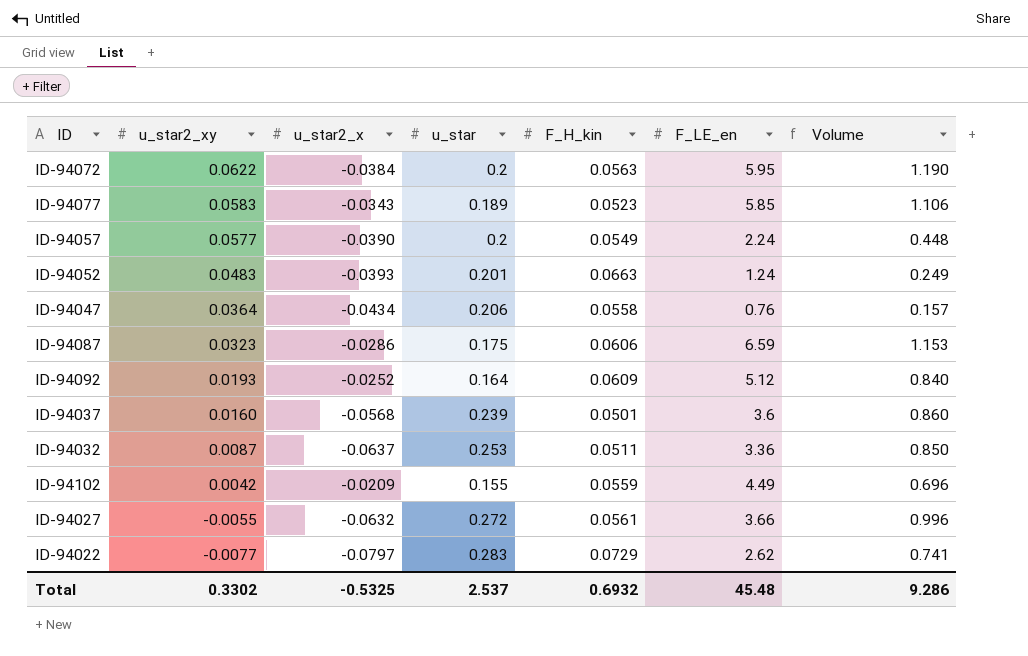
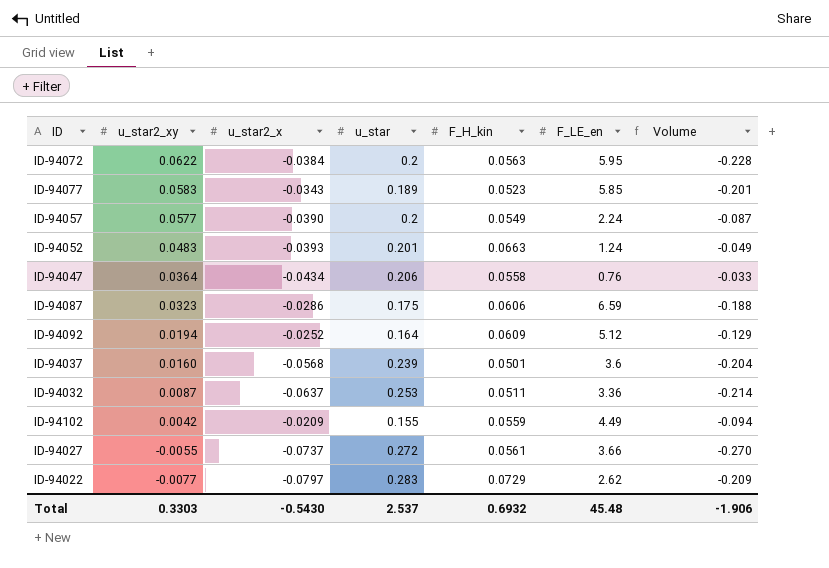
column Volume | formula: [u_star] * [F_LE_en] -> [u_star2_x] * [F_LE_en]
ID-94092 | u_star2_xy: 0.0193 -> 0.0194
ID-94027 | u_star2_x: -0.0632 -> -0.0737
Total | u_star2_xy: 0.3302 -> 0.3303
Total | u_star2_x: -0.5325 -> -0.5430
Total | Volume: 9.286 -> -1.906

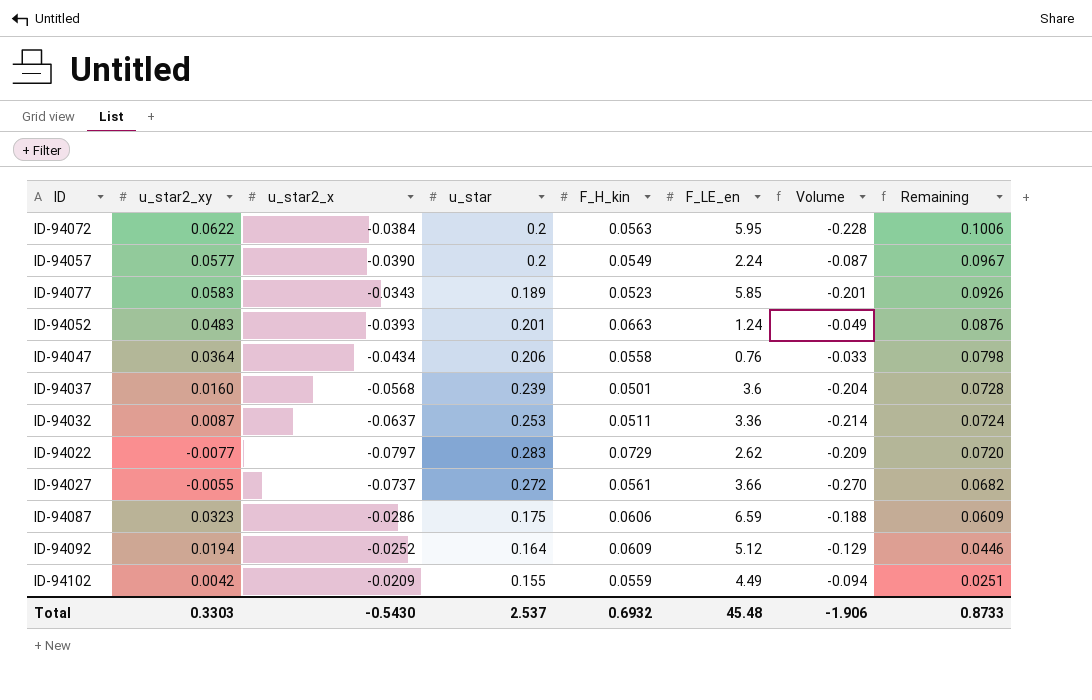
row order: u_star2_xy descending -> Remaining descending
column Remaining | formula: none -> [u_star2_xy] - [u_star2_x]

